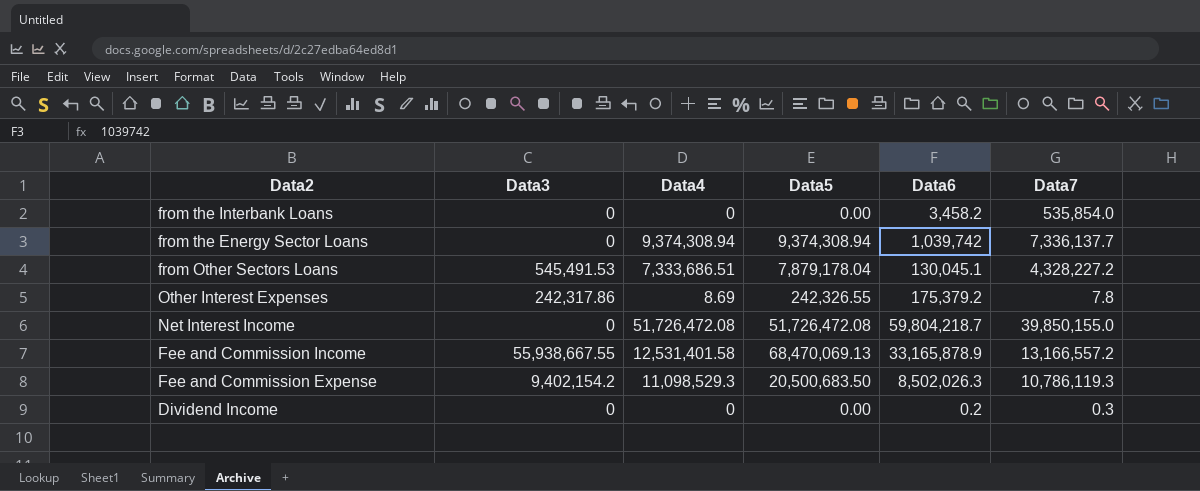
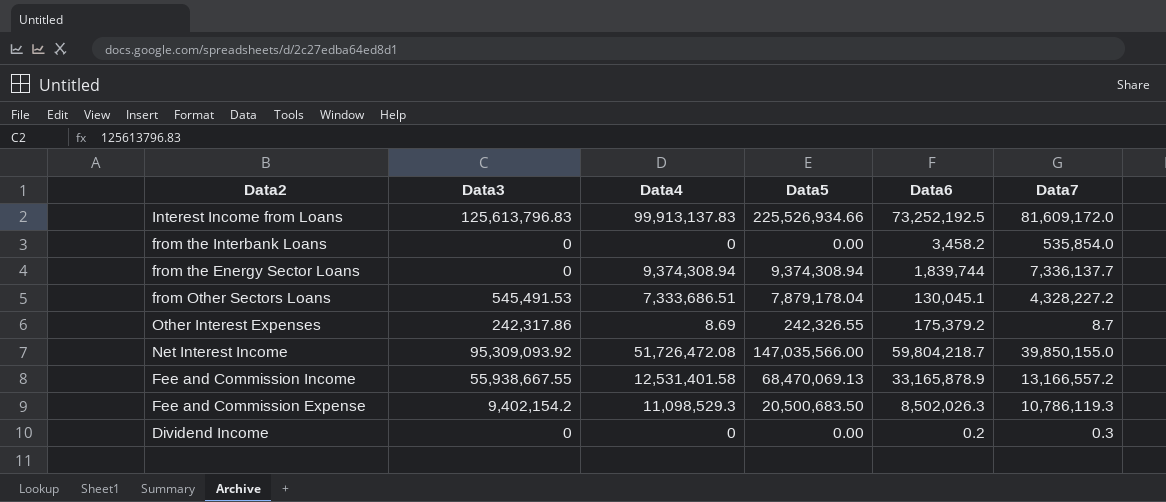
row Interest Income from Loans: none -> 125,613,796.83 | 99,913,137.83 | 225,526,934.66 | 73,252,192.5 | 81,609,172.0
from the Energy Sector Loans | Data6: 1,039,742 -> 1,839,744
Other Interest Expenses | Data7: 7.8 -> 8.7
Net Interest Income | Data3: 0 -> 95,309,093.92
Net Interest Income | Data5: 51,726,472.08 -> 147,035,566.00

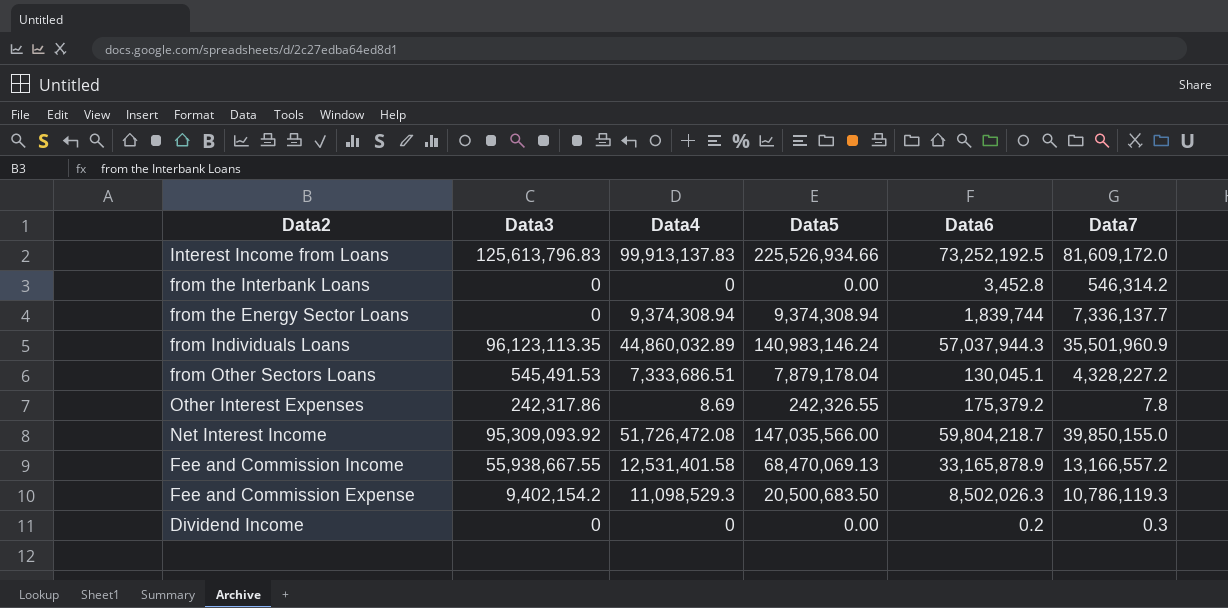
from the Interbank Loans | Data6: 3,458.2 -> 3,452.8
from the Interbank Loans | Data7: 535,854.0 -> 546,314.2
row from Individuals Loans: none -> 96,123,113.35 | 44,860,032.89 | 140,983,146.24 | 57,037,944.3 | 35,501,960.9
Other Interest Expenses | Data7: 8.7 -> 7.8

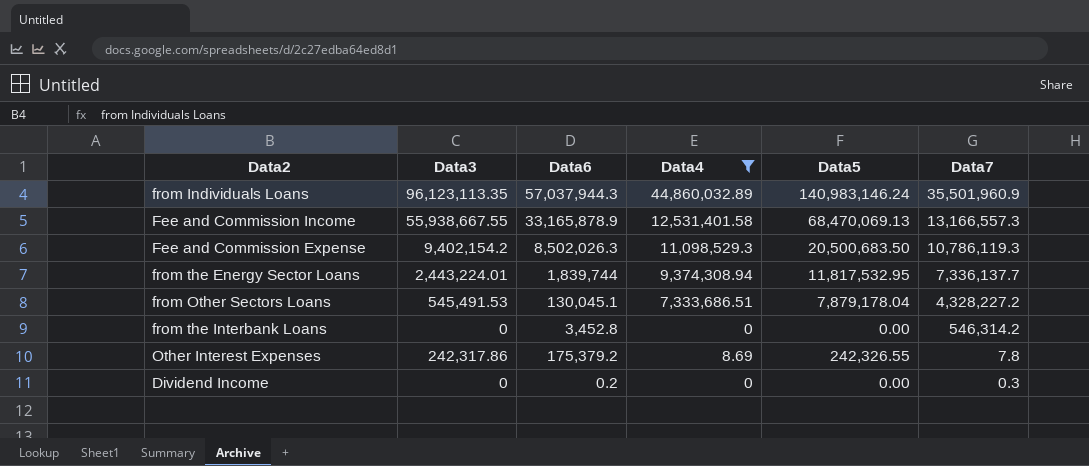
filter: none -> Data4 <= 44,860,032.89
row order: none -> Data7 descending
column Data6 | position: 5 -> 3
Fee and Commission Income | Data7: 13,166,557.2 -> 13,166,557.3
from the Energy Sector Loans | Data3: 0 -> 2,443,224.01
from the Energy Sector Loans | Data5: 9,374,308.94 -> 11,817,532.95

